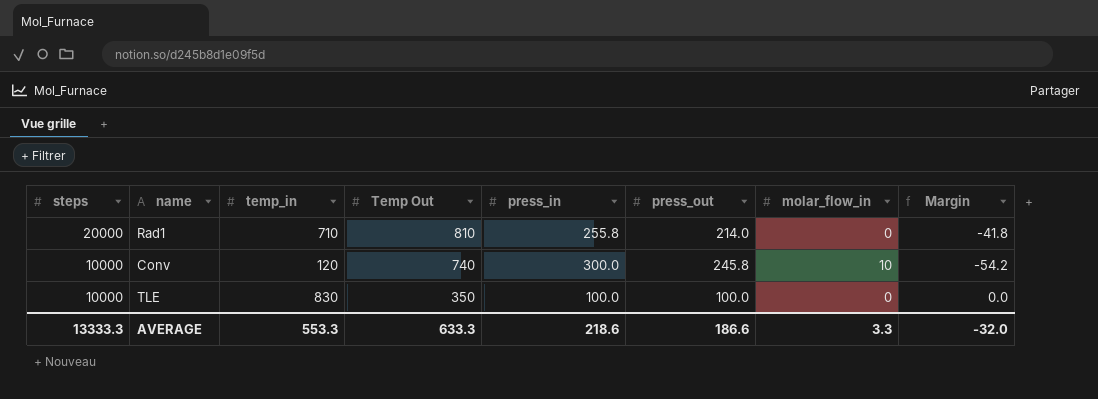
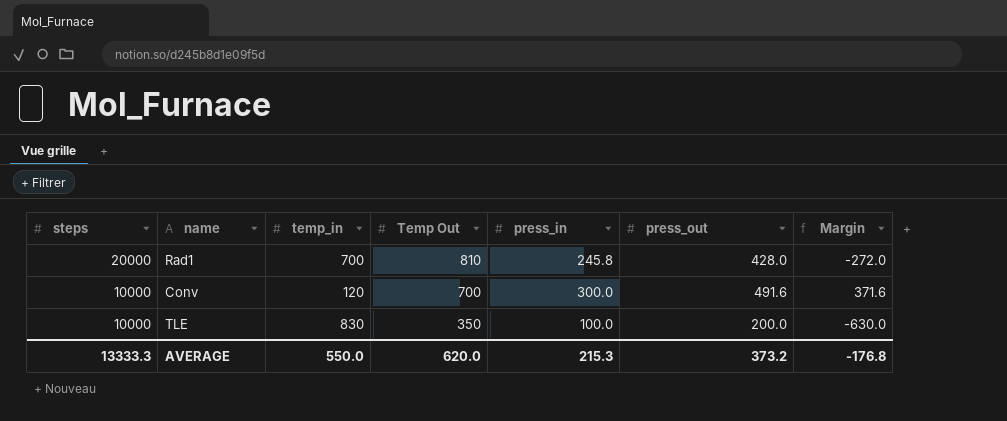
column molar_flow_in | position: 7 -> none
column Margin | formula: [press_out] - [press_in] -> [press_out] - [temp_in]
Rad1 | temp_in: 710 -> 700
Rad1 | press_in: 255.8 -> 245.8
Rad1 | press_out: 214.0 -> 428.0
Conv | Temp Out: 740 -> 700
Conv | press_out: 245.8 -> 491.6
TLE | press_out: 100.0 -> 200.0
AVERAGE | temp_in: 553.3 -> 550.0
AVERAGE | Temp Out: 633.3 -> 620.0
AVERAGE | press_in: 218.6 -> 215.3
AVERAGE | press_out: 186.6 -> 373.2
AVERAGE | Margin: -32.0 -> -176.8

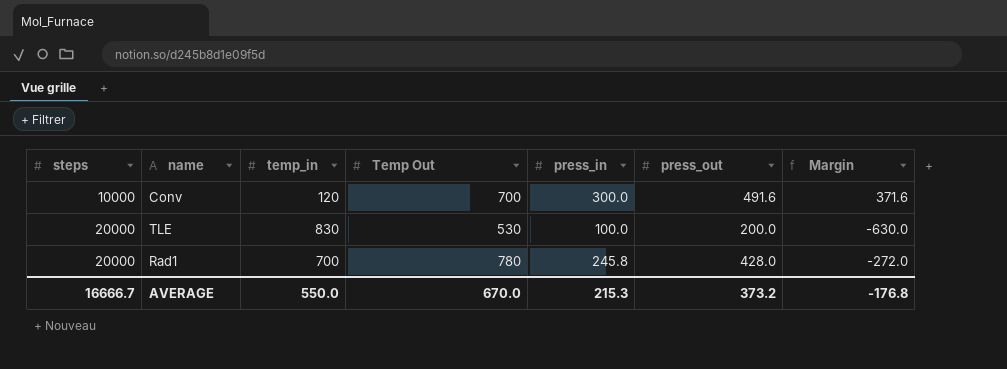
row order: steps descending -> steps ascending
TLE | steps: 10000 -> 20000
TLE | Temp Out: 350 -> 530
Rad1 | Temp Out: 810 -> 780
AVERAGE | steps: 13333.3 -> 16666.7
AVERAGE | Temp Out: 620.0 -> 670.0

